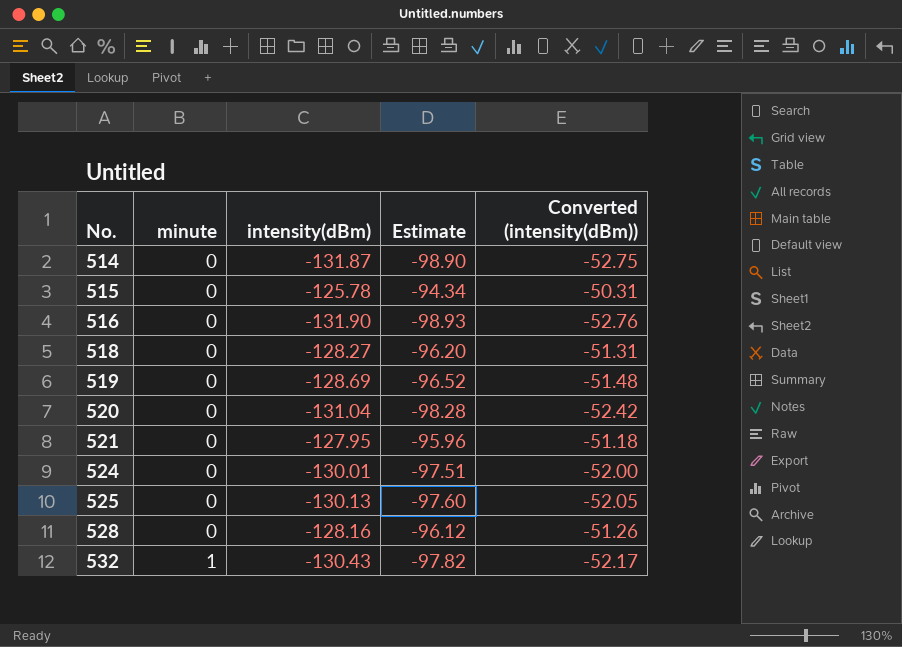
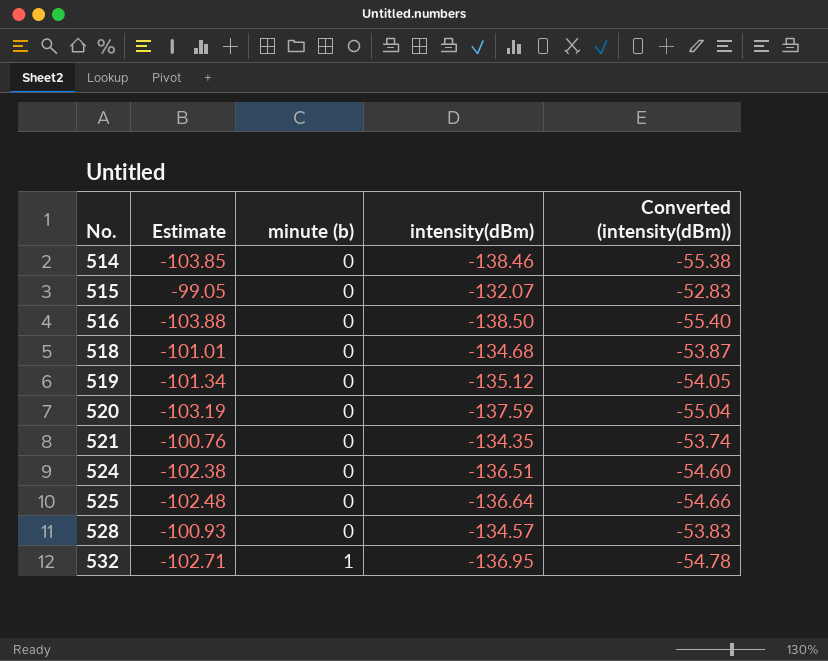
column Estimate | position: 4 -> 2
column name: minute -> minute (b)
514 | Estimate: -98.90 -> -103.85
514 | intensity(dBm): -131.87 -> -138.46
514 | Converted (intensity(dBm)): -52.75 -> -55.38
515 | Estimate: -94.34 -> -99.05
515 | intensity(dBm): -125.78 -> -132.07
515 | Converted (intensity(dBm)): -50.31 -> -52.83
516 | Estimate: -98.93 -> -103.88
516 | intensity(dBm): -131.90 -> -138.50
516 | Converted (intensity(dBm)): -52.76 -> -55.40
518 | Estimate: -96.20 -> -101.01
518 | intensity(dBm): -128.27 -> -134.68
518 | Converted (intensity(dBm)): -51.31 -> -53.87
519 | Estimate: -96.52 -> -101.34
519 | intensity(dBm): -128.69 -> -135.12
519 | Converted (intensity(dBm)): -51.48 -> -54.05
520 | Estimate: -98.28 -> -103.19
520 | intensity(dBm): -131.04 -> -137.59
520 | Converted (intensity(dBm)): -52.42 -> -55.04
521 | Estimate: -95.96 -> -100.76
521 | intensity(dBm): -127.95 -> -134.35
521 | Converted (intensity(dBm)): -51.18 -> -53.74
524 | Estimate: -97.51 -> -102.38
524 | intensity(dBm): -130.01 -> -136.51
524 | Converted (intensity(dBm)): -52.00 -> -54.60
525 | Estimate: -97.60 -> -102.48
525 | intensity(dBm): -130.13 -> -136.64
525 | Converted (intensity(dBm)): -52.05 -> -54.66
528 | Estimate: -96.12 -> -100.93
528 | intensity(dBm): -128.16 -> -134.57
528 | Converted (intensity(dBm)): -51.26 -> -53.83
532 | Estimate: -97.82 -> -102.71
532 | intensity(dBm): -130.43 -> -136.95
532 | Converted (intensity(dBm)): -52.17 -> -54.78

